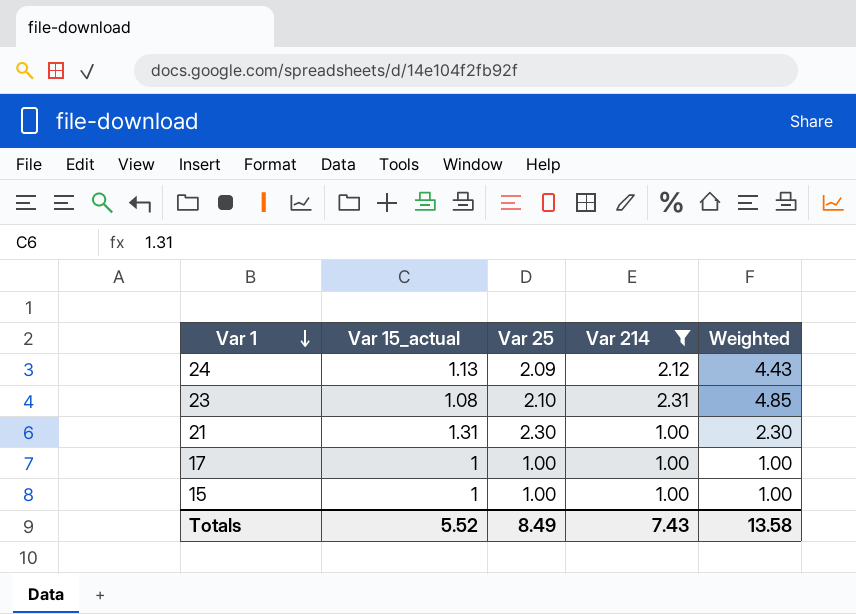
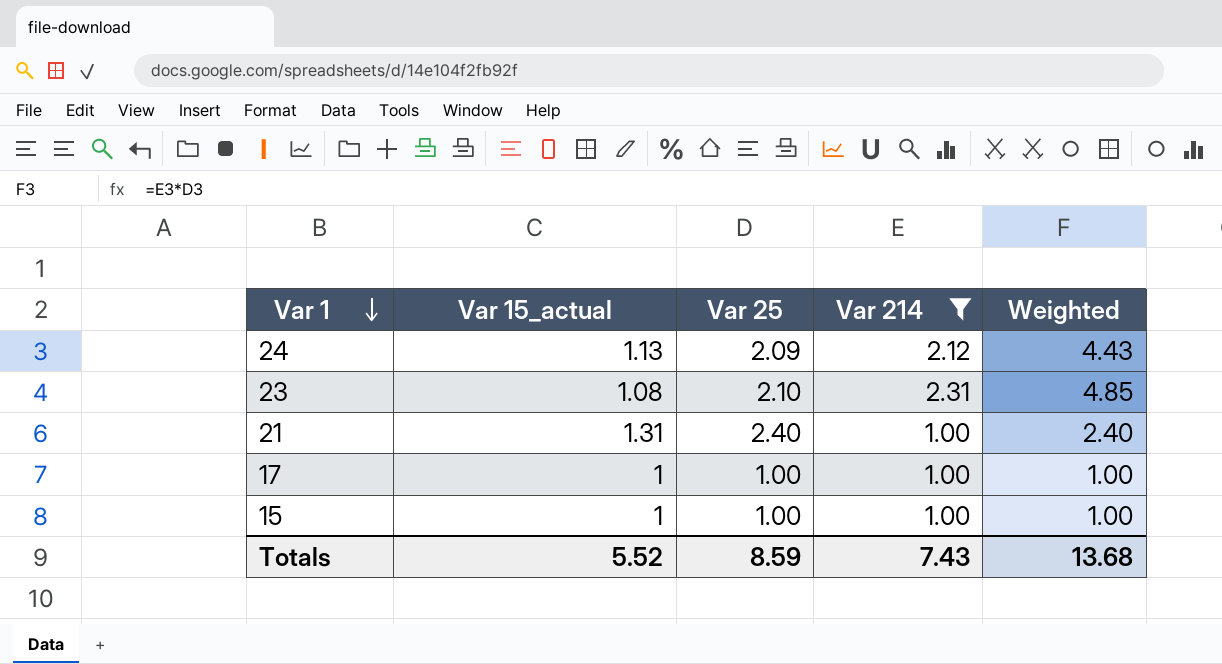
21 | Var 25: 2.30 -> 2.40
21 | Weighted: 2.30 -> 2.40
Totals | Var 25: 8.49 -> 8.59
Totals | Weighted: 13.58 -> 13.68

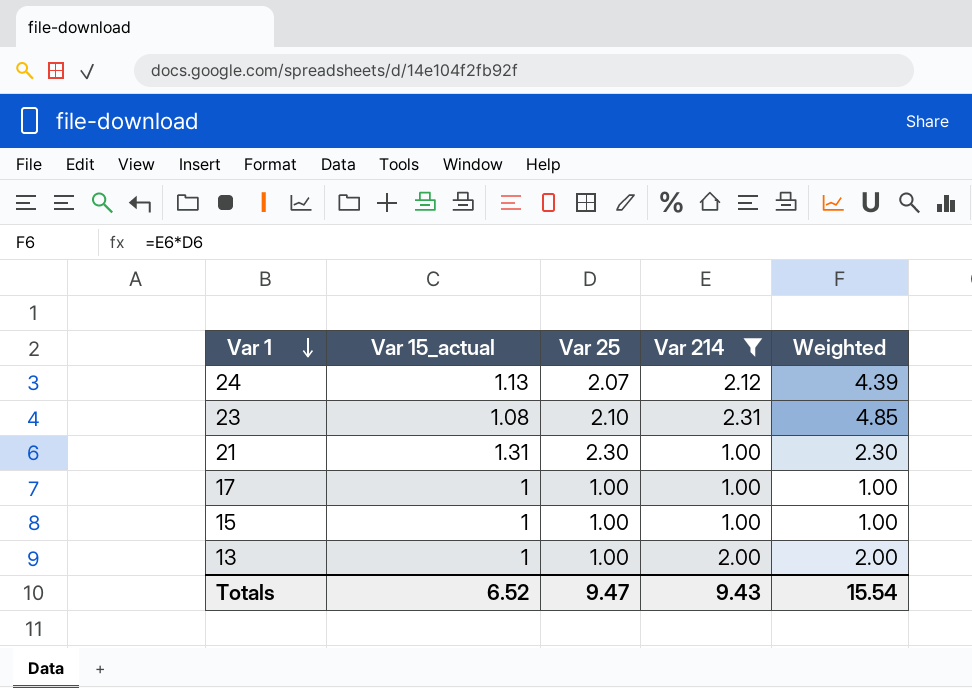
24 | Var 25: 2.09 -> 2.07
24 | Weighted: 4.43 -> 4.39
21 | Var 25: 2.40 -> 2.30
21 | Weighted: 2.40 -> 2.30
row 13: none -> 1 | 1.00 | 2.00 | 2.00
Totals | Var 15_actual: 5.52 -> 6.52
Totals | Var 25: 8.59 -> 9.47
Totals | Var 214: 7.43 -> 9.43
Totals | Weighted: 13.68 -> 15.54

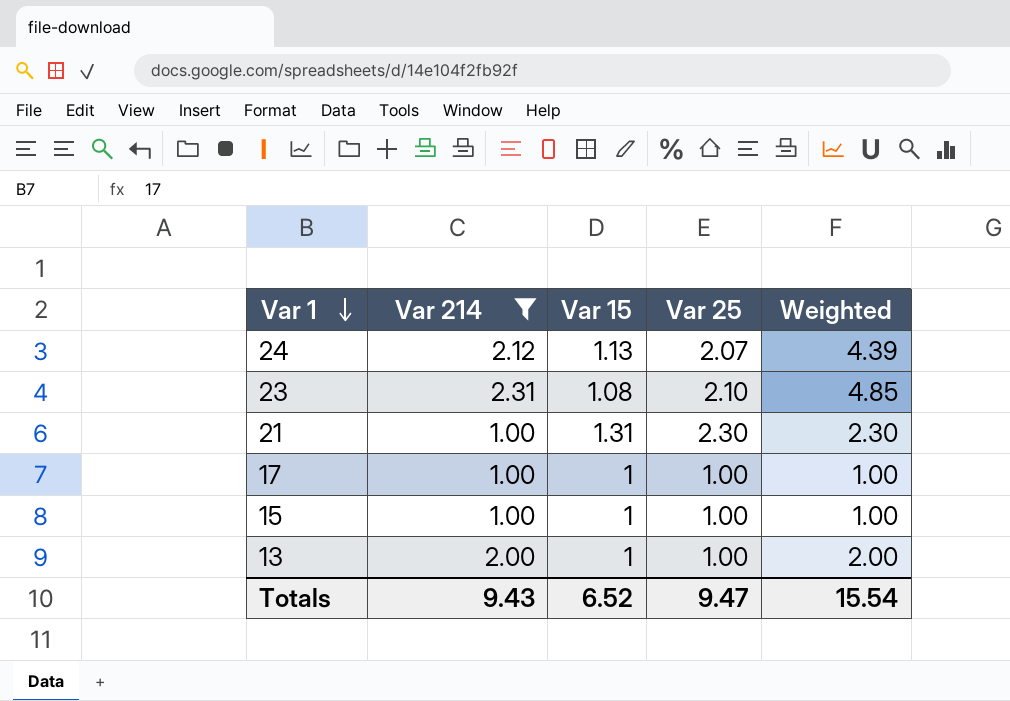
column Var 214 | position: 4 -> 2
column name: Var 15_actual -> Var 15

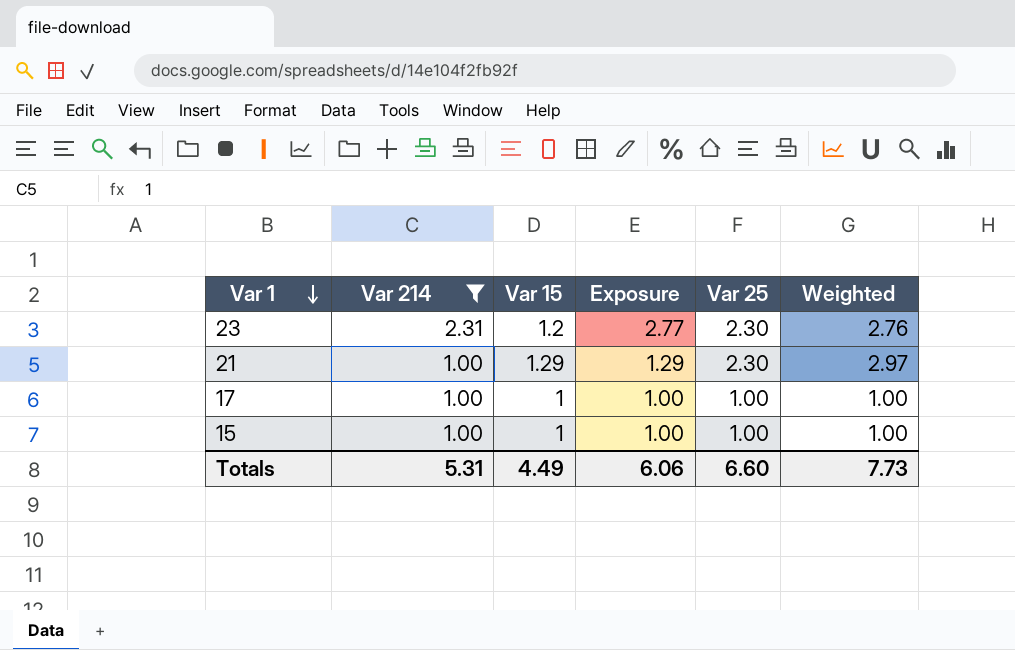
column Exposure | formula: none -> [Var 214] * [Var 15]
column Weighted | formula: [Var 214] * [Var 25] -> [Var 15] * [Var 25]
row 24: 2.12 | 1.13 | 2.07 | 4.39 -> none
row 13: 2.00 | 1 | 1.00 | 2.00 -> none
23 | Var 15: 1.08 -> 1.2
23 | Var 25: 2.10 -> 2.30
21 | Var 15: 1.31 -> 1.29
Totals | Var 214: 9.43 -> 5.31
Totals | Var 15: 6.52 -> 4.49
Totals | Var 25: 9.47 -> 6.60
Totals | Weighted: 15.54 -> 7.73

